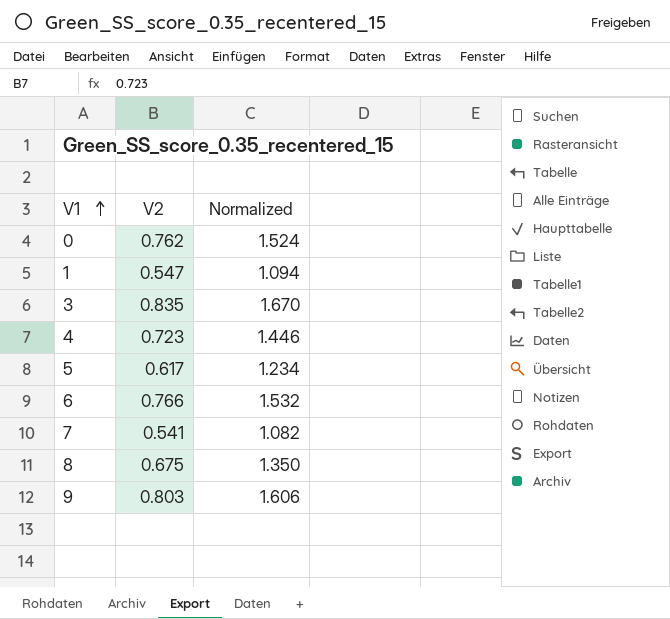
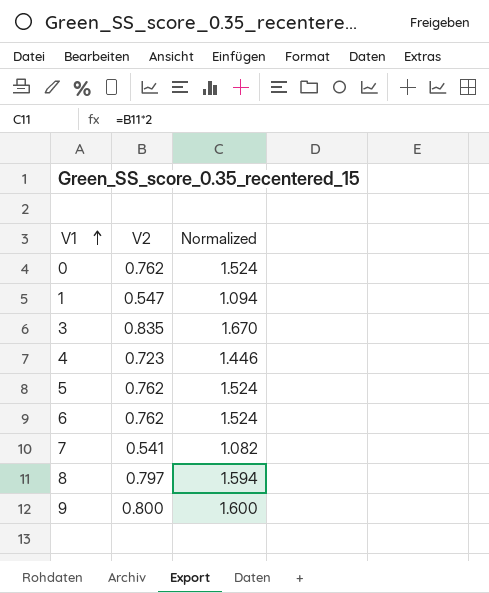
5 | V2: 0.617 -> 0.762
5 | Normalized: 1.234 -> 1.524
6 | V2: 0.766 -> 0.762
6 | Normalized: 1.532 -> 1.524
8 | V2: 0.675 -> 0.797
8 | Normalized: 1.350 -> 1.594
9 | V2: 0.803 -> 0.800
9 | Normalized: 1.606 -> 1.600

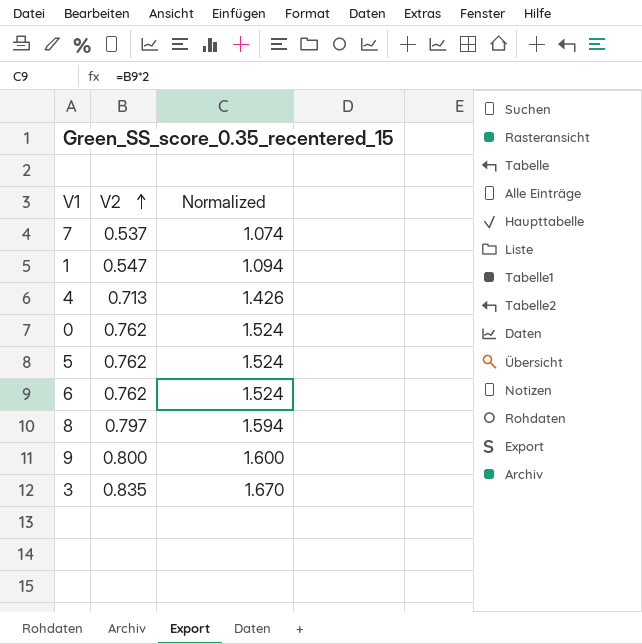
row order: V1 ascending -> V2 ascending
7 | V2: 0.541 -> 0.537
7 | Normalized: 1.082 -> 1.074
4 | V2: 0.723 -> 0.713
4 | Normalized: 1.446 -> 1.426

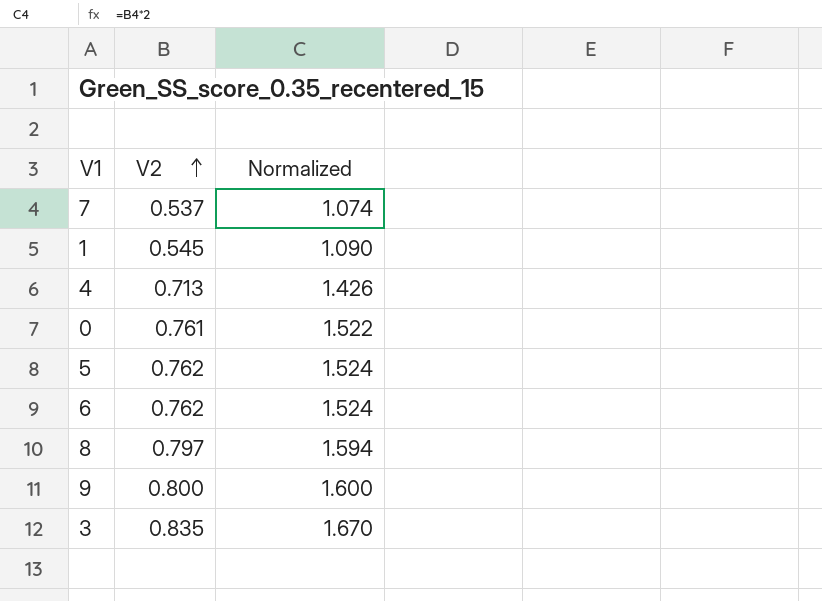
1 | V2: 0.547 -> 0.545
1 | Normalized: 1.094 -> 1.090
0 | V2: 0.762 -> 0.761
0 | Normalized: 1.524 -> 1.522

